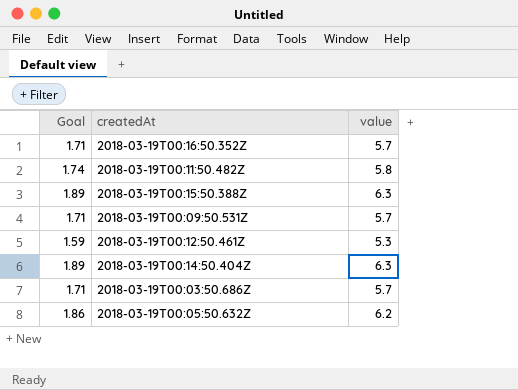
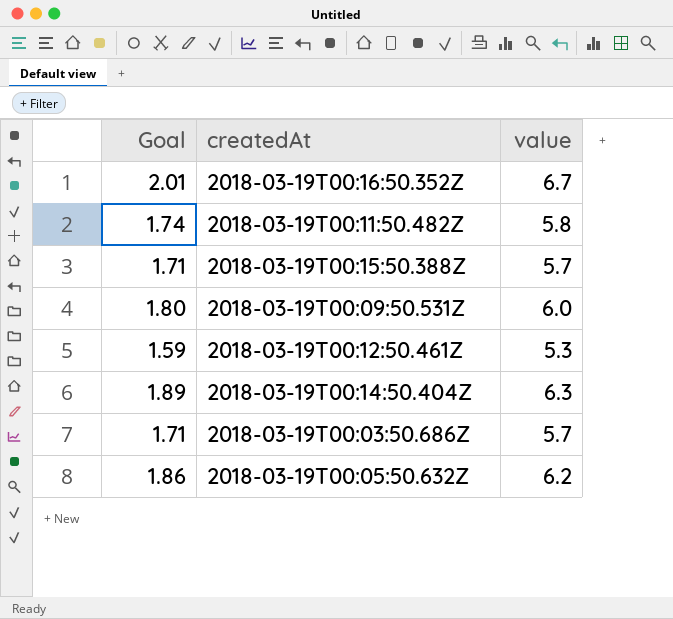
2018-03-19T00:16:50.352Z | Goal: 1.71 -> 2.01
2018-03-19T00:16:50.352Z | value: 5.7 -> 6.7
2018-03-19T00:15:50.388Z | Goal: 1.89 -> 1.71
2018-03-19T00:15:50.388Z | value: 6.3 -> 5.7
2018-03-19T00:09:50.531Z | Goal: 1.71 -> 1.80
2018-03-19T00:09:50.531Z | value: 5.7 -> 6.0

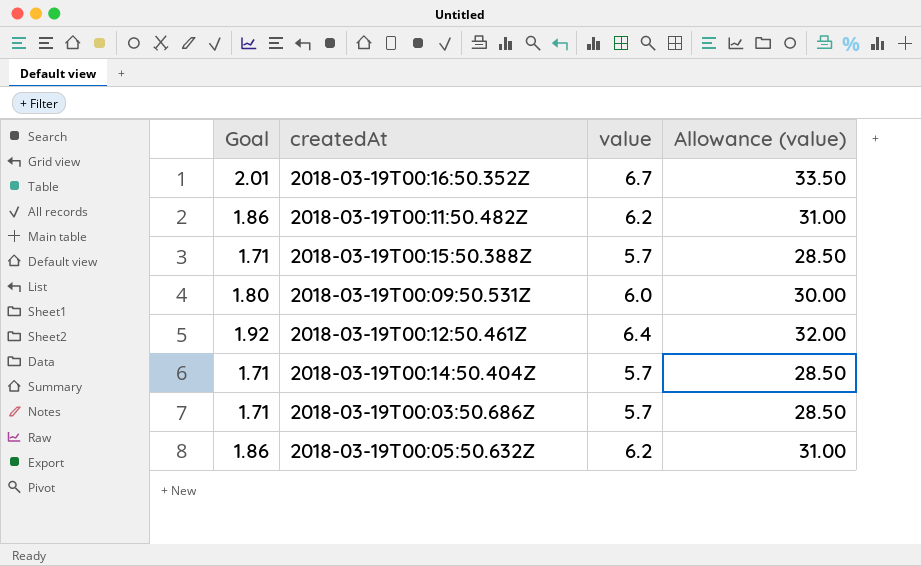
column Allowance (value) | formula: none -> [value] * 5
2018-03-19T00:11:50.482Z | Goal: 1.74 -> 1.86
2018-03-19T00:11:50.482Z | value: 5.8 -> 6.2
2018-03-19T00:12:50.461Z | Goal: 1.59 -> 1.92
2018-03-19T00:12:50.461Z | value: 5.3 -> 6.4
2018-03-19T00:14:50.404Z | Goal: 1.89 -> 1.71
2018-03-19T00:14:50.404Z | value: 6.3 -> 5.7

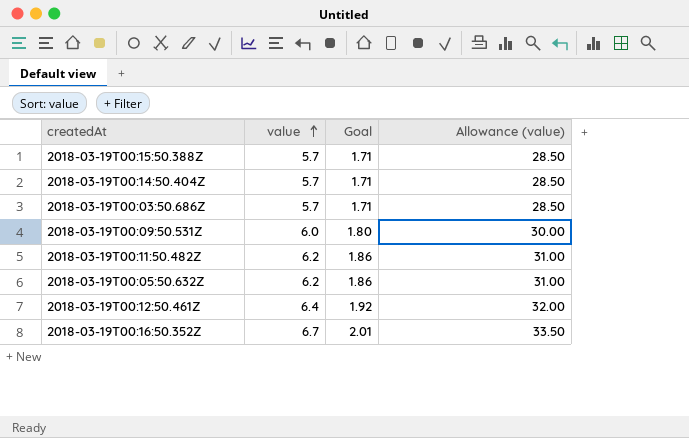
row order: none -> value ascending
column Goal | position: 1 -> 3

